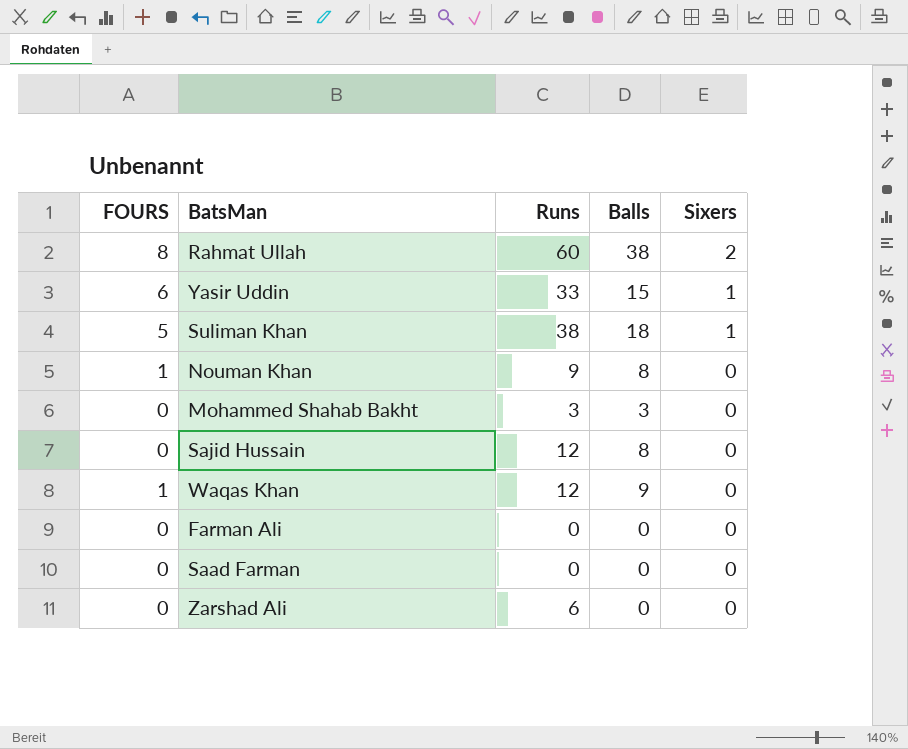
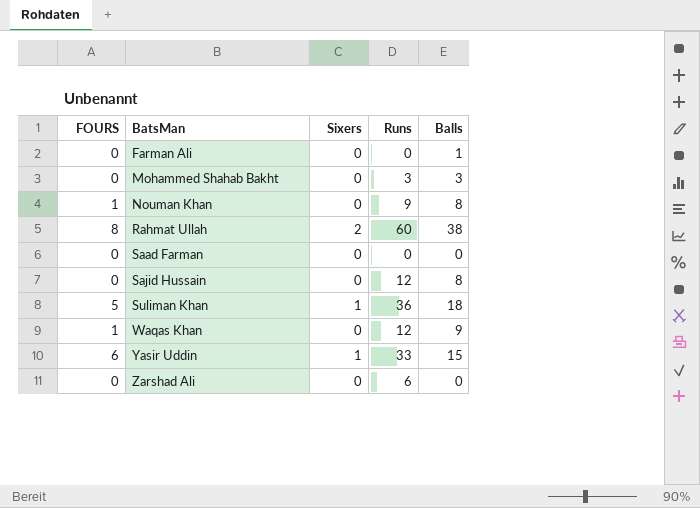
row order: Sixers descending -> BatsMan ascending
column Sixers | position: 5 -> 3
Farman Ali | Balls: 0 -> 1
Suliman Khan | Runs: 38 -> 36

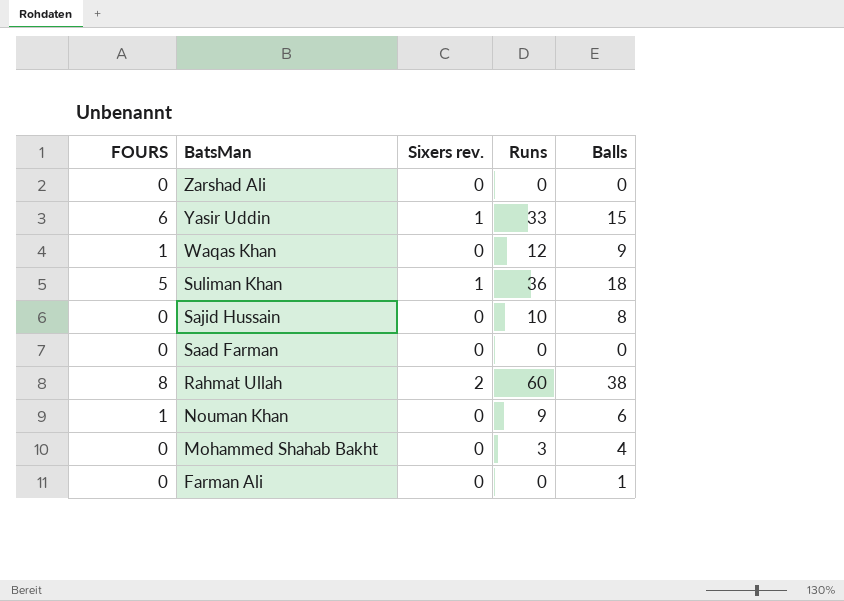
row order: BatsMan ascending -> BatsMan descending
column name: Sixers -> Sixers rev.
Zarshad Ali | Runs: 6 -> 0
Sajid Hussain | Runs: 12 -> 10
Nouman Khan | Balls: 8 -> 6
Mohammed Shahab Bakht | Balls: 3 -> 4

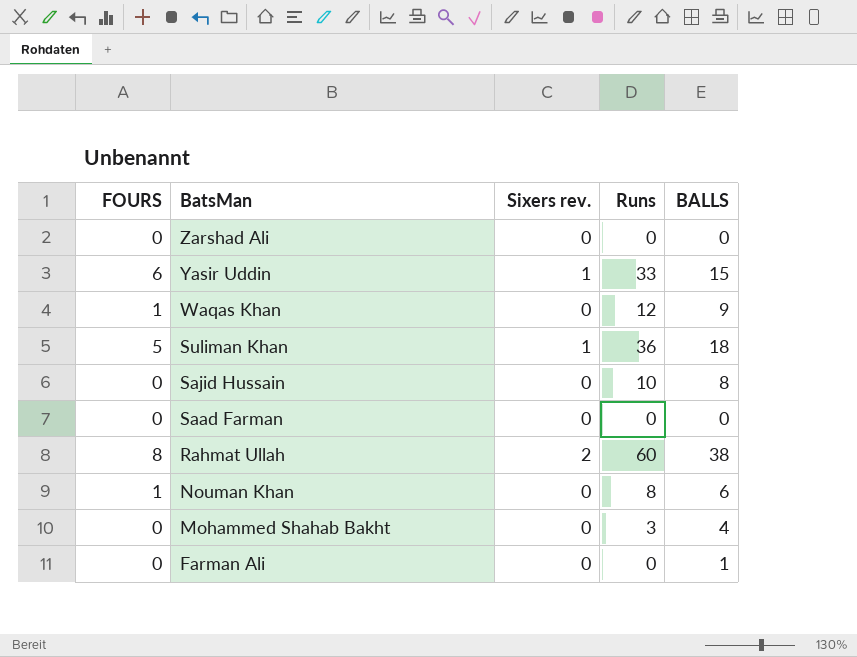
column name: Balls -> BALLS
Nouman Khan | Runs: 9 -> 8

